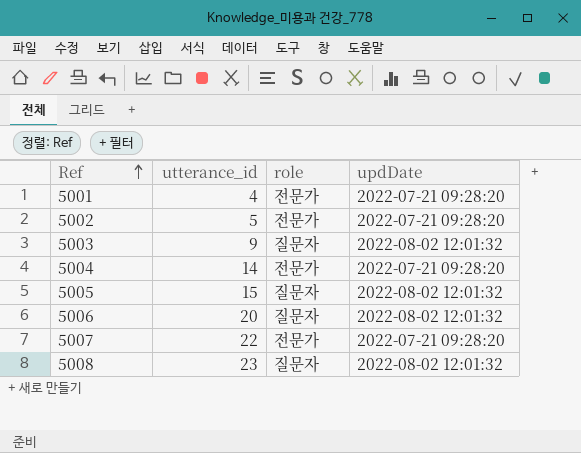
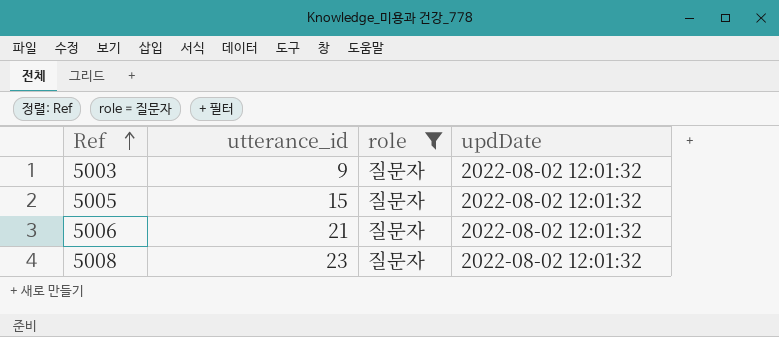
filter: none -> role = 질문자
5006 | utterance_id: 20 -> 21

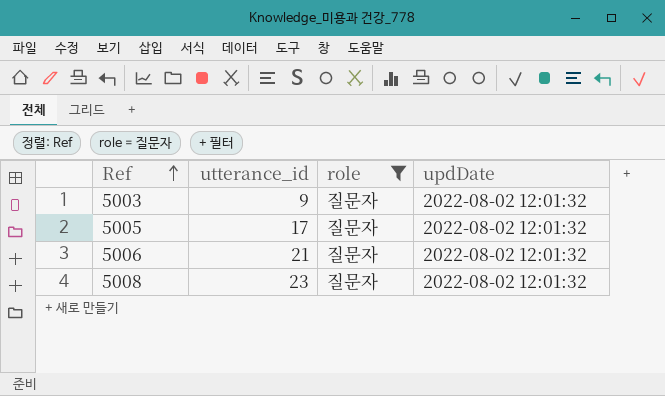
5005 | utterance_id: 15 -> 17

